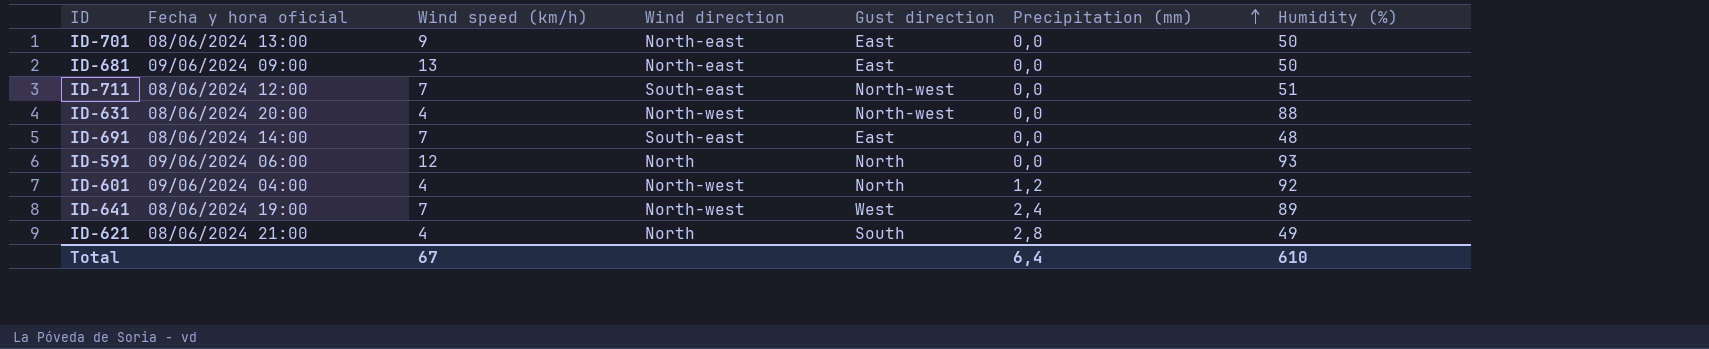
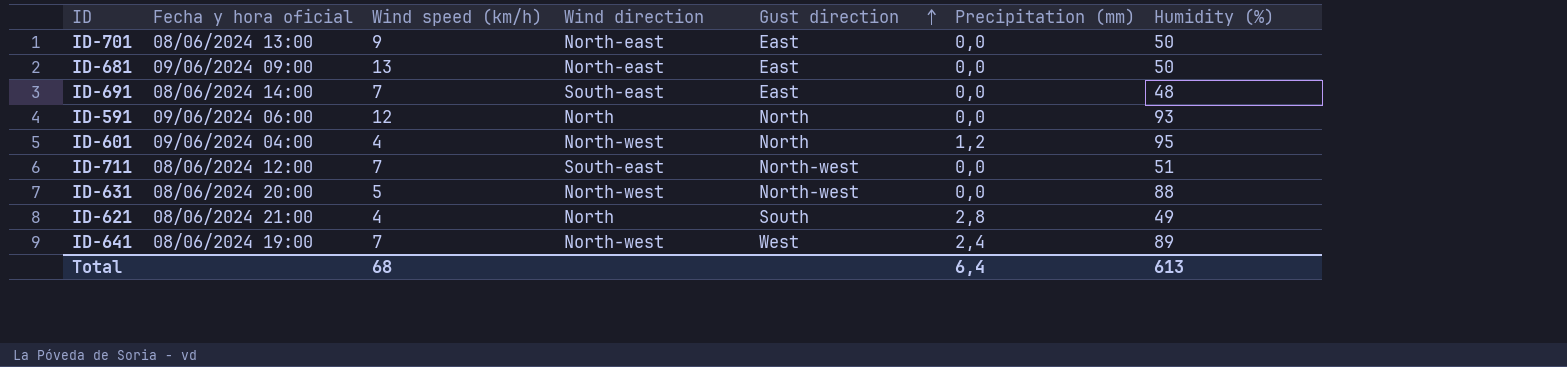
row order: Precipitation (mm) ascending -> Gust direction ascending
ID-601 | Humidity (%): 92 -> 95
ID-631 | Wind speed (km/h): 4 -> 5
Total | Wind speed (km/h): 67 -> 68
Total | Humidity (%): 610 -> 613

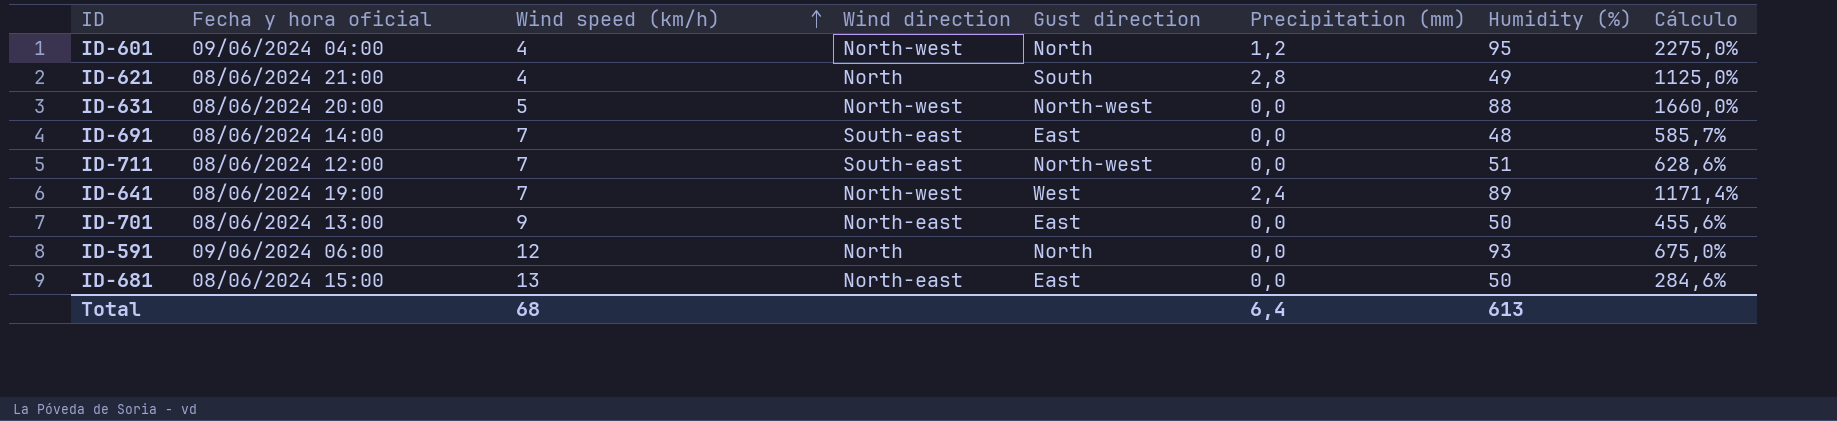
row order: Gust direction ascending -> Wind speed (km/h) ascending
column Cálculo | formula: none -> ([Humidity (%)] - [Wind speed (km/h)]) / [Wind speed (km/h)]
ID-681 | Fecha y hora oficial: 09/06/2024 09:00 -> 08/06/2024 15:00

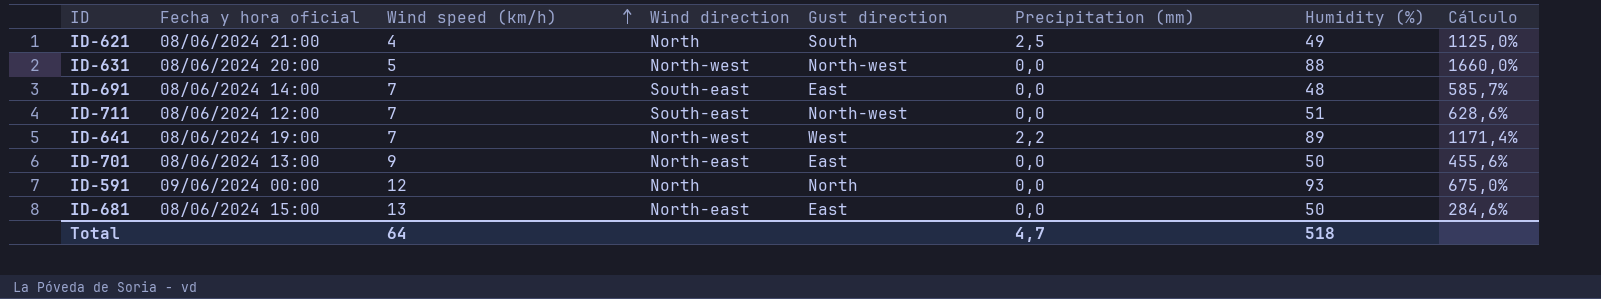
row ID-601: 09/06/2024 04:00 | 4 | North-west | North | 1,2 | 95 | 2275,0% -> none
ID-621 | Precipitation (mm): 2,8 -> 2,5
ID-641 | Precipitation (mm): 2,4 -> 2,2
ID-591 | Fecha y hora oficial: 09/06/2024 06:00 -> 09/06/2024 00:00
Total | Wind speed (km/h): 68 -> 64
Total | Precipitation (mm): 6,4 -> 4,7
Total | Humidity (%): 613 -> 518

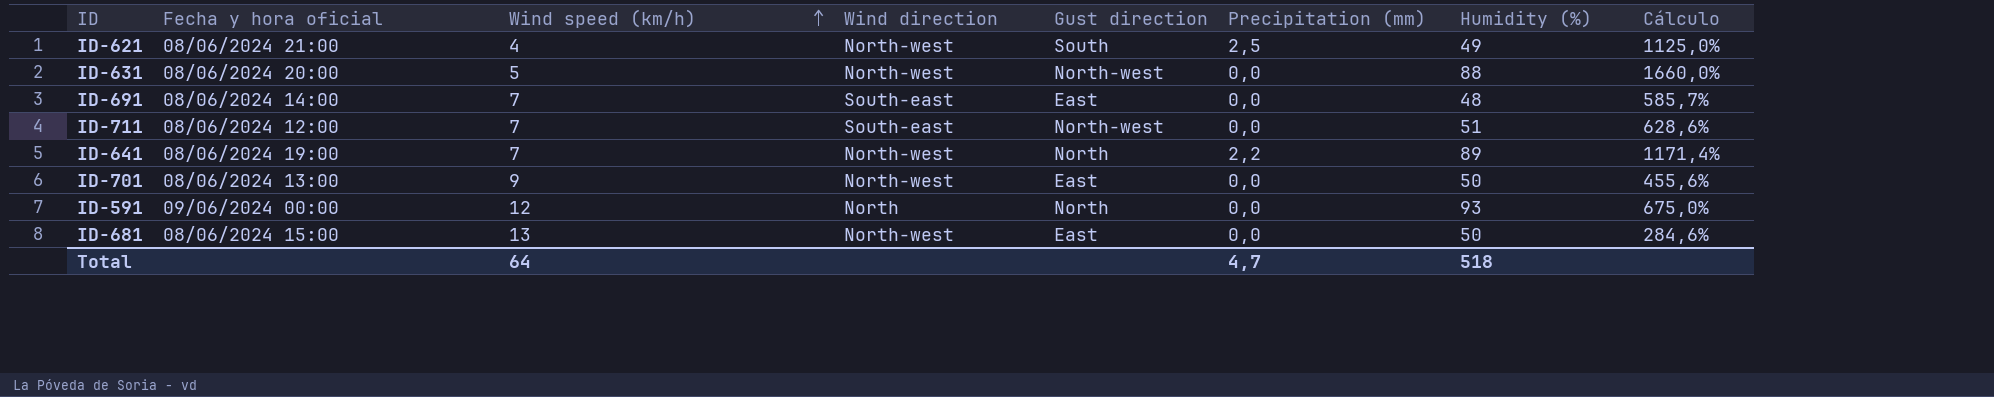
ID-621 | Wind direction: North -> North-west
ID-641 | Gust direction: West -> North
ID-701 | Wind direction: North-east -> North-west
ID-681 | Wind direction: North-east -> North-west

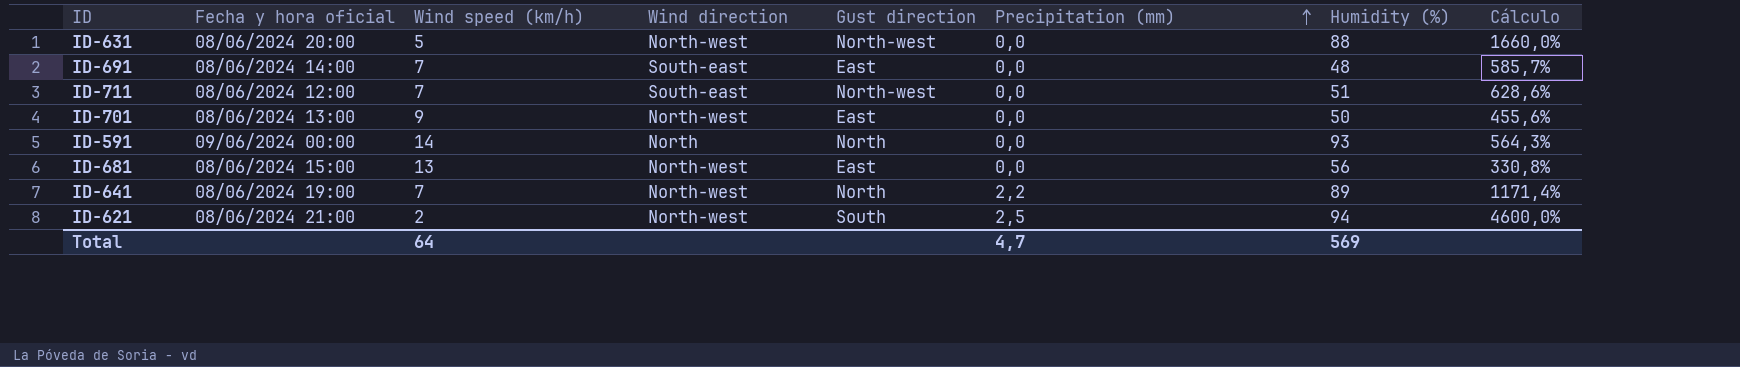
row order: Wind speed (km/h) ascending -> Precipitation (mm) ascending
ID-591 | Wind speed (km/h): 12 -> 14
ID-591 | Cálculo: 675,0% -> 564,3%
ID-681 | Humidity (%): 50 -> 56
ID-681 | Cálculo: 284,6% -> 330,8%
ID-621 | Wind speed (km/h): 4 -> 2
ID-621 | Humidity (%): 49 -> 94
ID-621 | Cálculo: 1125,0% -> 4600,0%
Total | Humidity (%): 518 -> 569

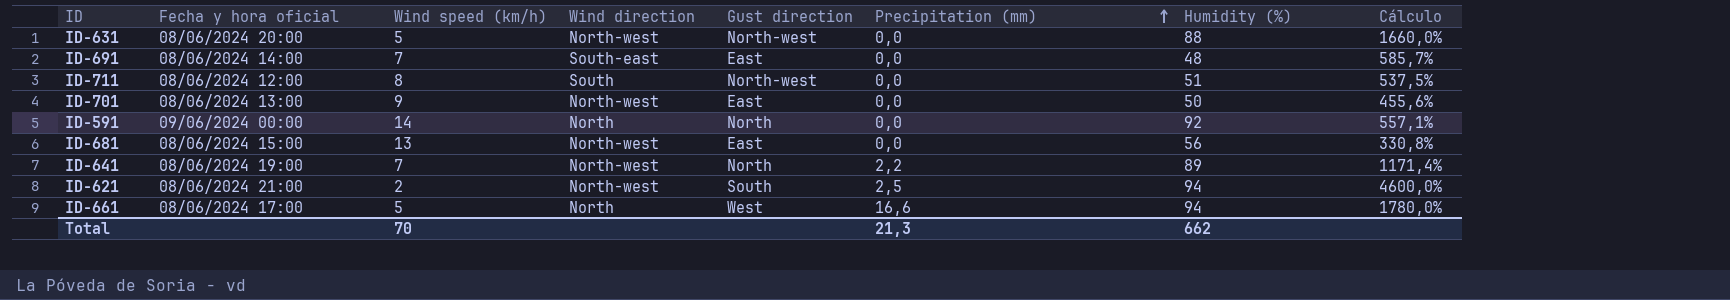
ID-711 | Wind speed (km/h): 7 -> 8
ID-711 | Wind direction: South-east -> South
ID-711 | Cálculo: 628,6% -> 537,5%
ID-591 | Humidity (%): 93 -> 92
ID-591 | Cálculo: 564,3% -> 557,1%
row ID-661: none -> 08/06/2024 17:00 | 5 | North | West | 16,6 | 94 | 1780,0%
Total | Wind speed (km/h): 64 -> 70
Total | Precipitation (mm): 4,7 -> 21,3
Total | Humidity (%): 569 -> 662

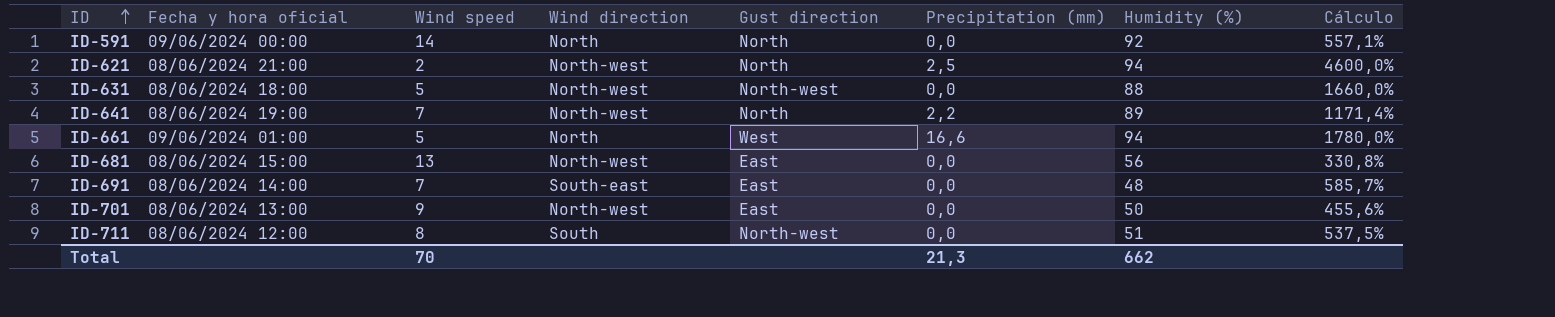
row order: Precipitation (mm) ascending -> ID ascending
column name: Wind speed (km/h) -> Wind speed
ID-621 | Gust direction: South -> North
ID-631 | Fecha y hora oficial: 08/06/2024 20:00 -> 08/06/2024 18:00
ID-661 | Fecha y hora oficial: 08/06/2024 17:00 -> 09/06/2024 01:00

